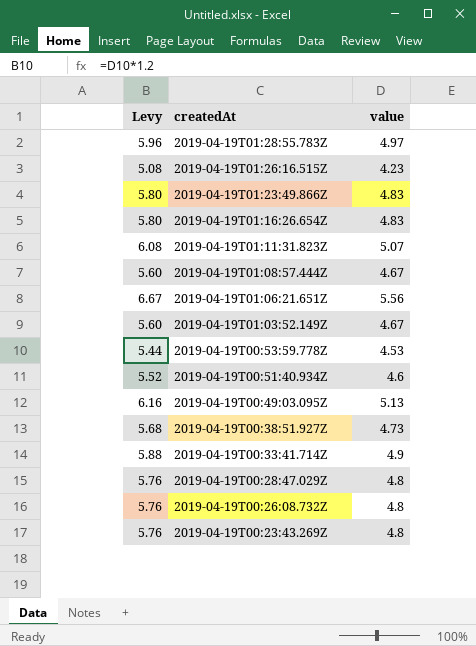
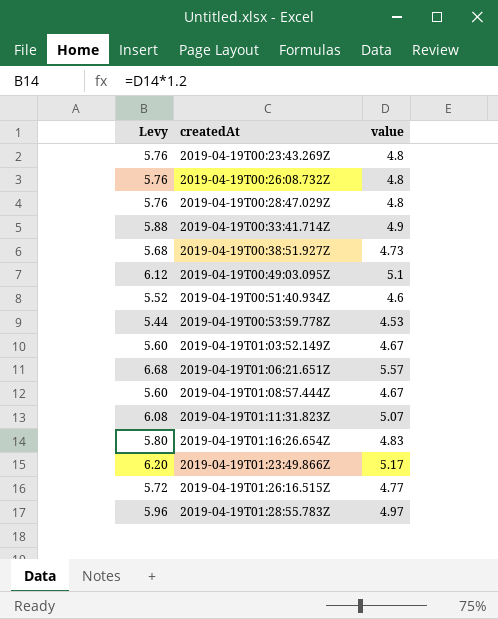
row order: createdAt descending -> createdAt ascending
2019-04-19T00:49:03.095Z | Levy: 6.16 -> 6.12
2019-04-19T00:49:03.095Z | value: 5.13 -> 5.1
2019-04-19T01:06:21.651Z | Levy: 6.67 -> 6.68
2019-04-19T01:06:21.651Z | value: 5.56 -> 5.57
2019-04-19T01:23:49.866Z | Levy: 5.80 -> 6.20
2019-04-19T01:23:49.866Z | value: 4.83 -> 5.17
2019-04-19T01:26:16.515Z | Levy: 5.08 -> 5.72
2019-04-19T01:26:16.515Z | value: 4.23 -> 4.77

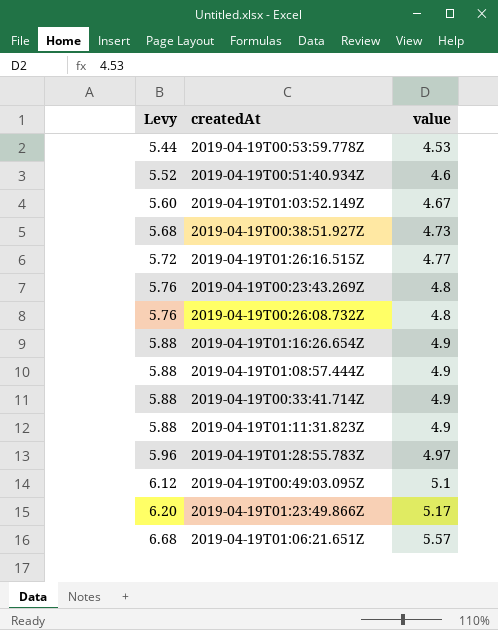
row order: createdAt ascending -> Levy ascending
row 2019-04-19T00:28:47.029Z: 5.76 | 4.8 -> none
2019-04-19T01:16:26.654Z | Levy: 5.80 -> 5.88
2019-04-19T01:16:26.654Z | value: 4.83 -> 4.9
2019-04-19T01:08:57.444Z | Levy: 5.60 -> 5.88
2019-04-19T01:08:57.444Z | value: 4.67 -> 4.9
2019-04-19T01:11:31.823Z | Levy: 6.08 -> 5.88
2019-04-19T01:11:31.823Z | value: 5.07 -> 4.9

